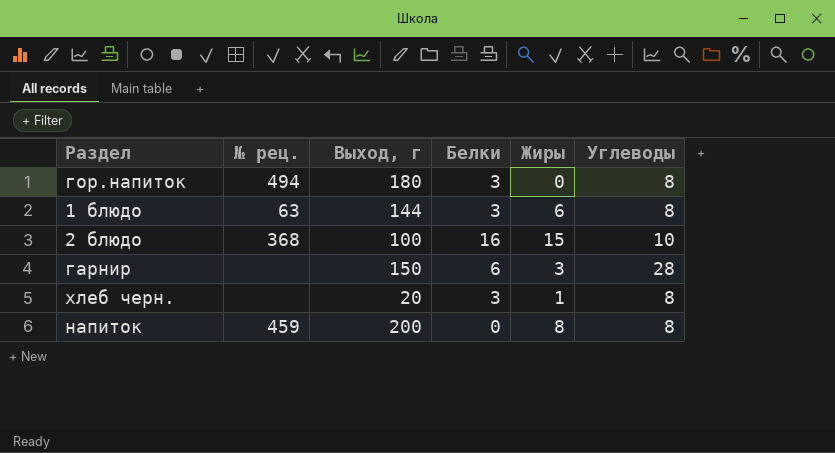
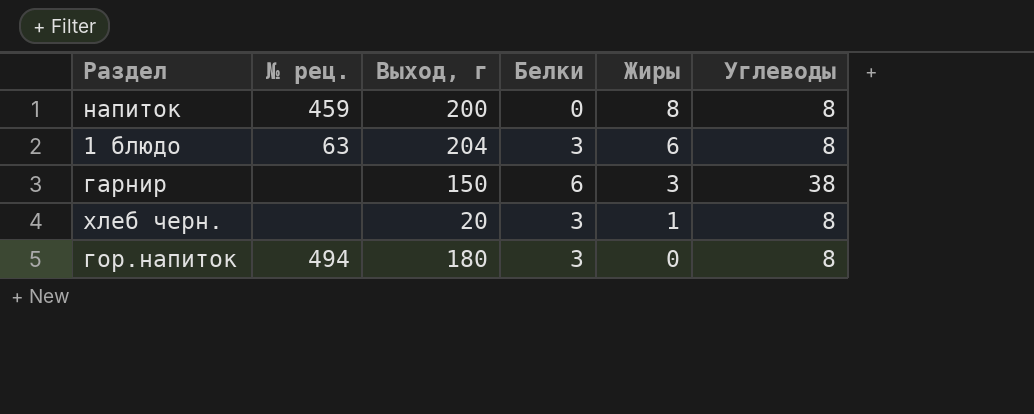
row order: none -> Жиры descending
row 2 блюдо: 368 | 100 | 16 | 15 | 10 -> none
1 блюдо | Выход, г: 144 -> 204
гарнир | Углеводы: 28 -> 38

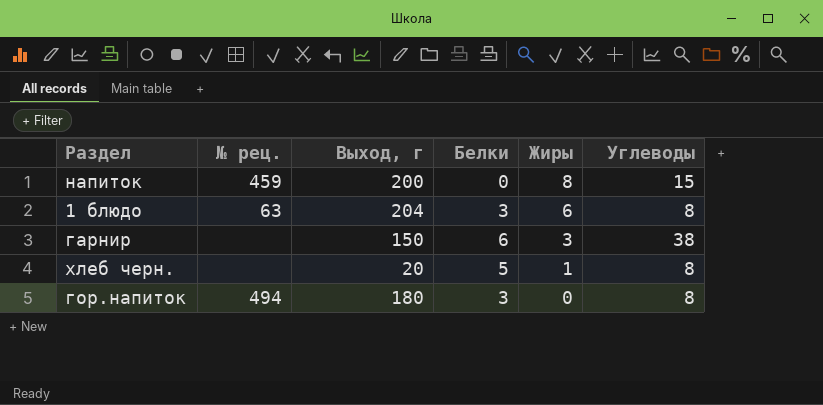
напиток | Углеводы: 8 -> 15
хлеб черн. | Белки: 3 -> 5

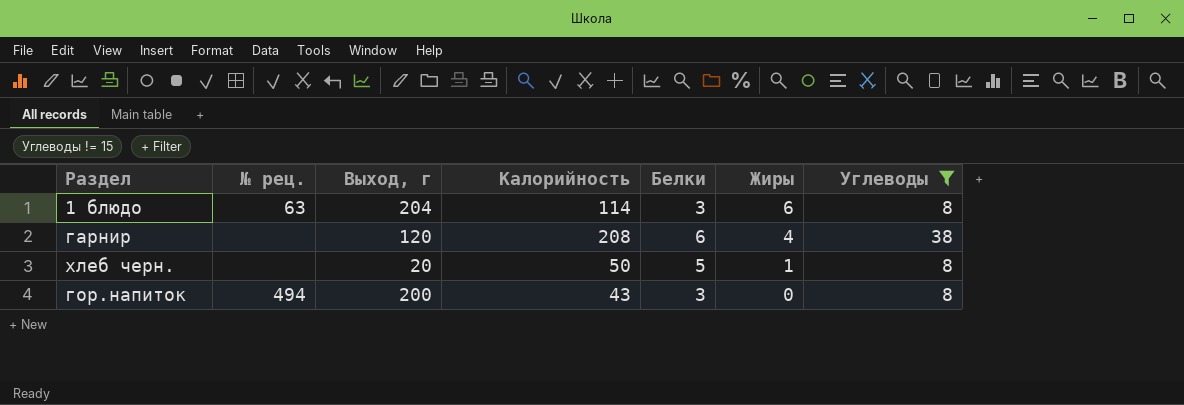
filter: none -> Углеводы != 15
column Калорийность | position: none -> 4
гарнир | Выход, г: 150 -> 120
гарнир | Жиры: 3 -> 4
гор.напиток | Выход, г: 180 -> 200

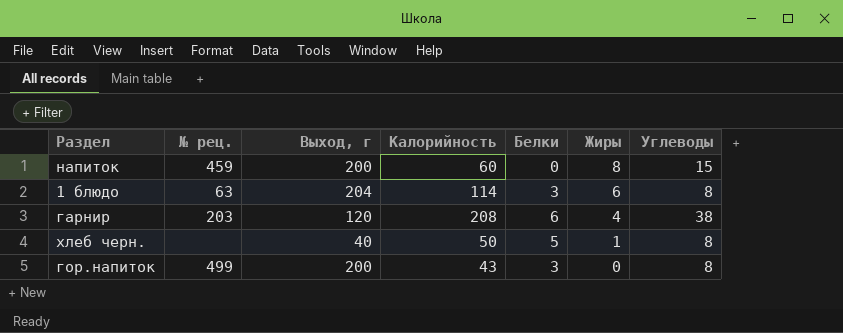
filter: Углеводы != 15 -> none
гарнир | № рец.: none -> 203
хлеб черн. | Выход, г: 20 -> 40
гор.напиток | № рец.: 494 -> 499

